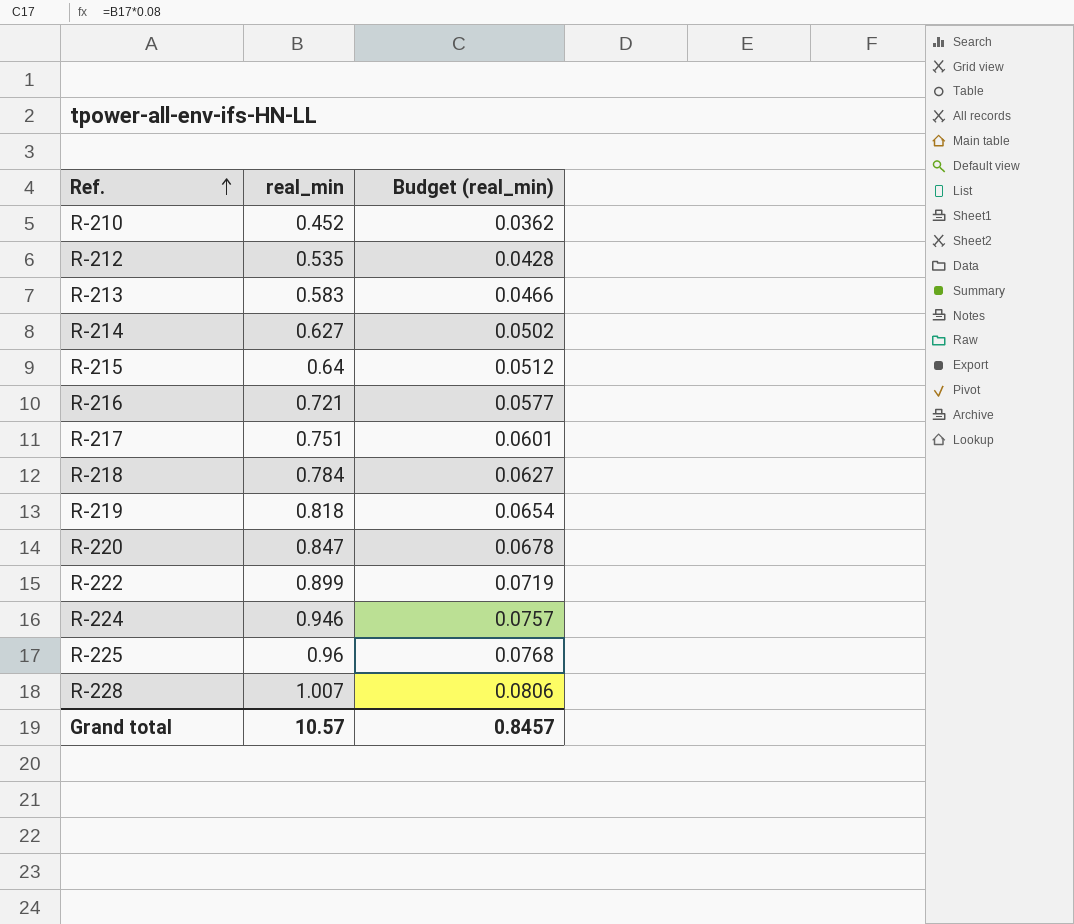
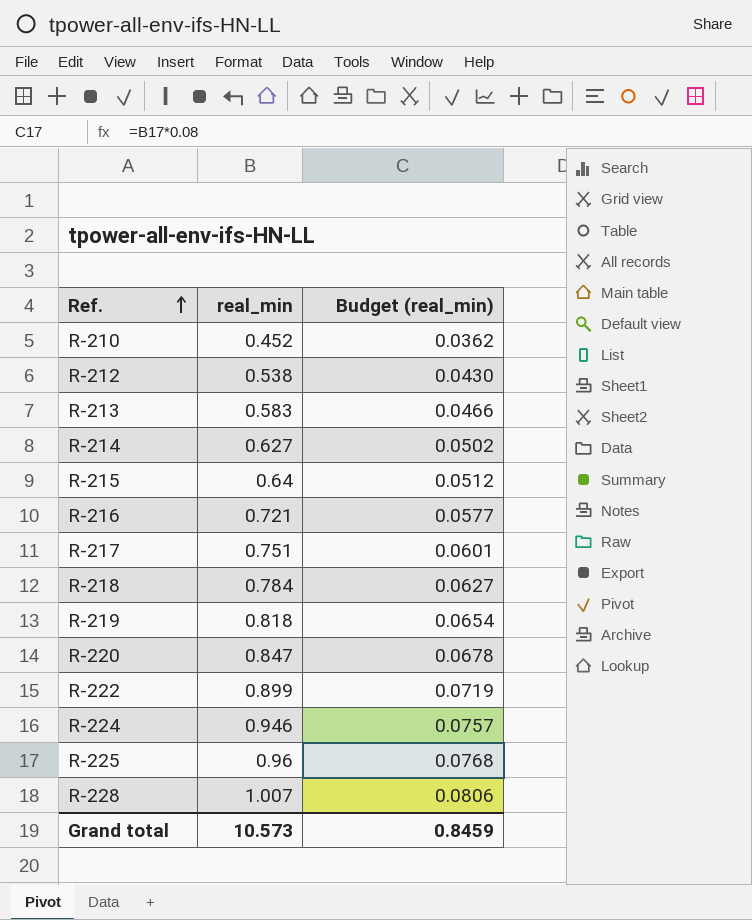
R-212 | real_min: 0.535 -> 0.538
R-212 | Budget (real_min): 0.0428 -> 0.0430
Grand total | real_min: 10.57 -> 10.573
Grand total | Budget (real_min): 0.8457 -> 0.8459

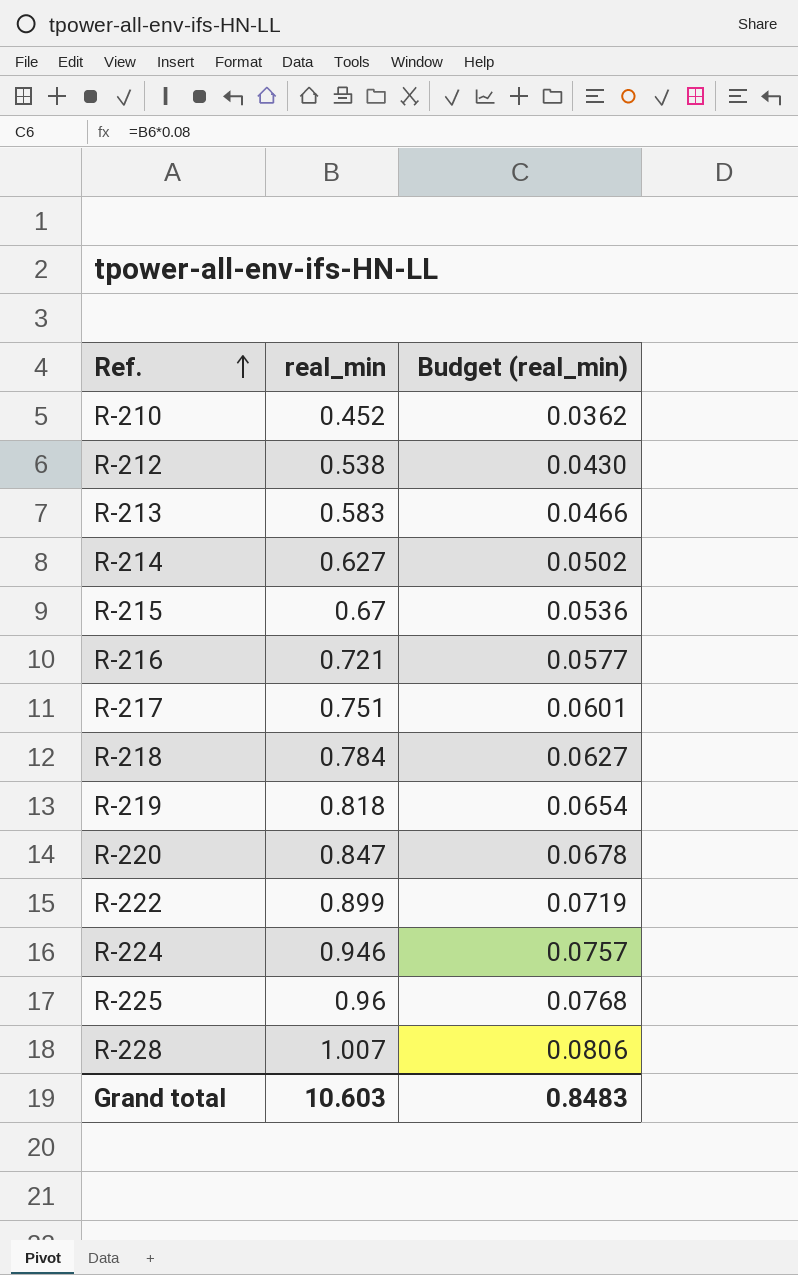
R-215 | real_min: 0.64 -> 0.67
R-215 | Budget (real_min): 0.0512 -> 0.0536
Grand total | real_min: 10.573 -> 10.603
Grand total | Budget (real_min): 0.8459 -> 0.8483

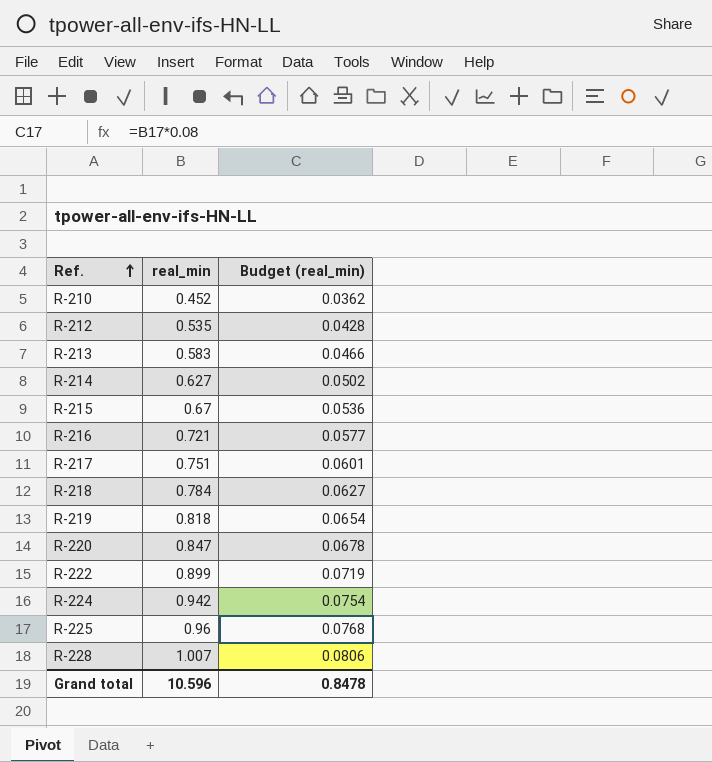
R-212 | real_min: 0.538 -> 0.535
R-212 | Budget (real_min): 0.0430 -> 0.0428
R-224 | real_min: 0.946 -> 0.942
R-224 | Budget (real_min): 0.0757 -> 0.0754
Grand total | real_min: 10.603 -> 10.596
Grand total | Budget (real_min): 0.8483 -> 0.8478

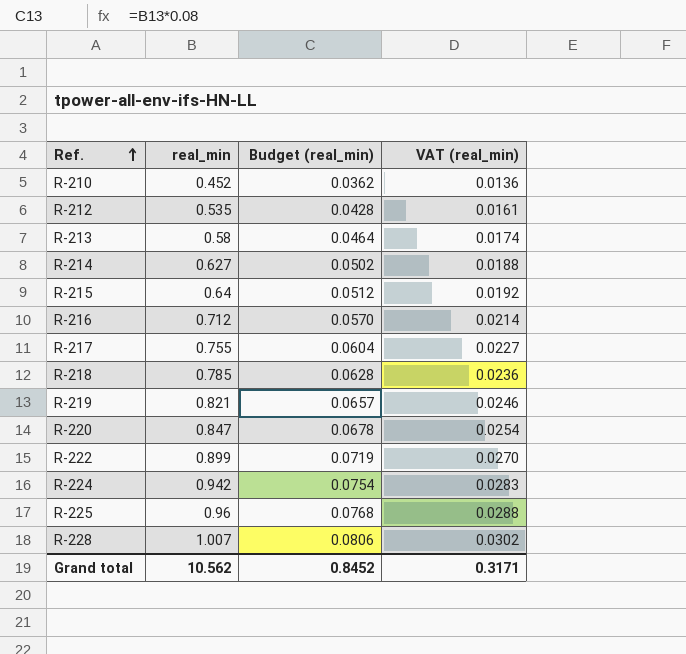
column VAT (real_min) | formula: none -> [real_min] * 0.03
R-213 | real_min: 0.583 -> 0.58
R-213 | Budget (real_min): 0.0466 -> 0.0464
R-215 | real_min: 0.67 -> 0.64
R-215 | Budget (real_min): 0.0536 -> 0.0512
R-216 | real_min: 0.721 -> 0.712
R-216 | Budget (real_min): 0.0577 -> 0.0570
R-217 | real_min: 0.751 -> 0.755
R-217 | Budget (real_min): 0.0601 -> 0.0604
R-218 | real_min: 0.784 -> 0.785
R-218 | Budget (real_min): 0.0627 -> 0.0628
R-219 | real_min: 0.818 -> 0.821
R-219 | Budget (real_min): 0.0654 -> 0.0657
Grand total | real_min: 10.596 -> 10.562
Grand total | Budget (real_min): 0.8478 -> 0.8452

